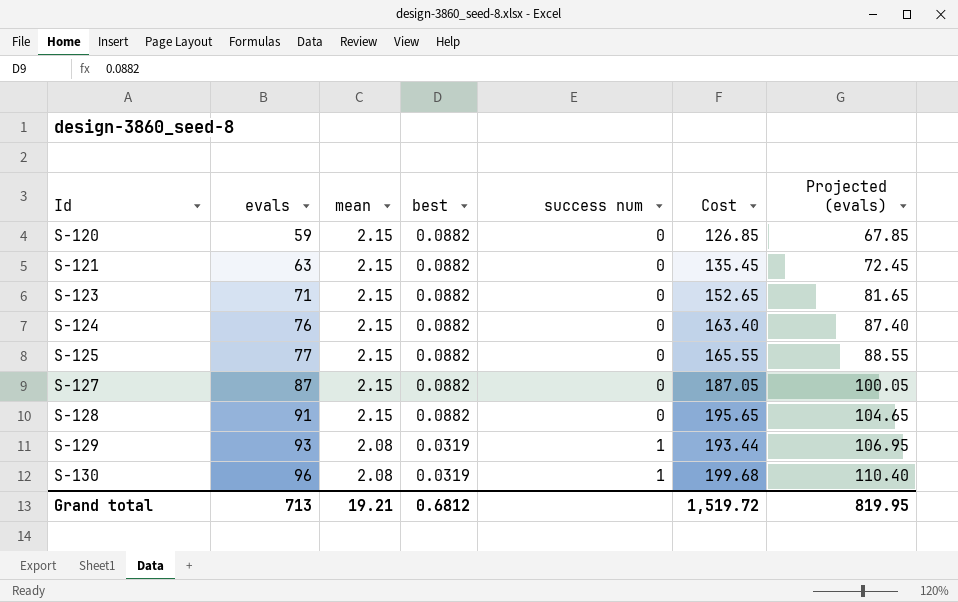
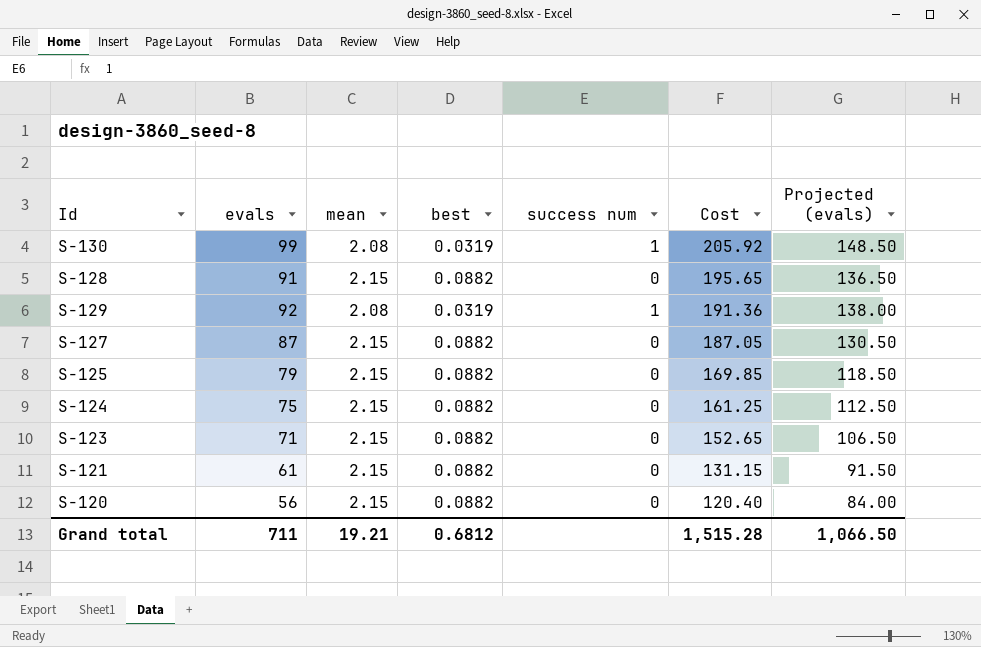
row order: Id ascending -> Cost descending
column Projected (evals) | formula: [evals] * 1.15 -> [evals] * 1.5
S-130 | evals: 96 -> 99
S-130 | Cost: 199.68 -> 205.92
S-129 | evals: 93 -> 92
S-129 | Cost: 193.44 -> 191.36
S-125 | evals: 77 -> 79
S-125 | Cost: 165.55 -> 169.85
S-124 | evals: 76 -> 75
S-124 | Cost: 163.40 -> 161.25
S-121 | evals: 63 -> 61
S-121 | Cost: 135.45 -> 131.15
S-120 | evals: 59 -> 56
S-120 | Cost: 126.85 -> 120.40
Grand total | evals: 713 -> 711
Grand total | Cost: 1,519.72 -> 1,515.28
Grand total | Projected (evals): 819.95 -> 1,066.50

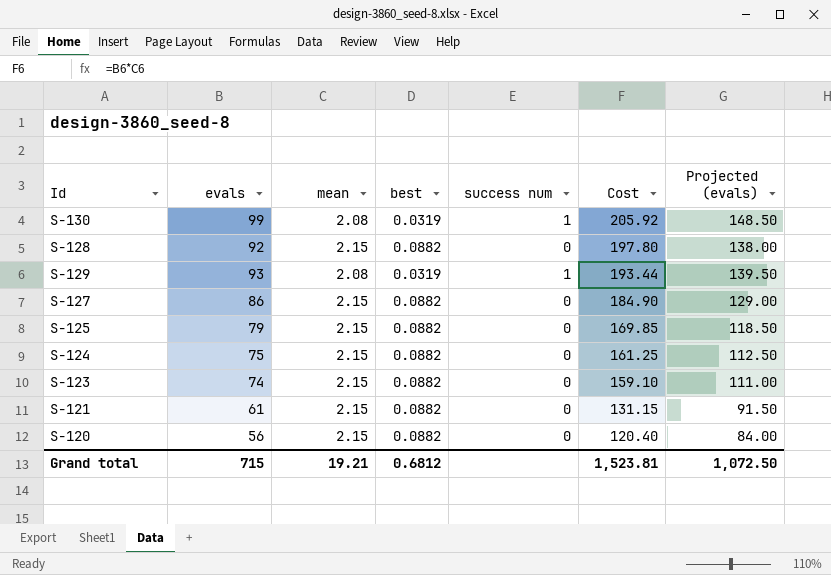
S-128 | evals: 91 -> 92
S-128 | Cost: 195.65 -> 197.80
S-128 | Projected (evals): 136.50 -> 138.00
S-129 | evals: 92 -> 93
S-129 | Cost: 191.36 -> 193.44
S-129 | Projected (evals): 138.00 -> 139.50
S-127 | evals: 87 -> 86
S-127 | Cost: 187.05 -> 184.90
S-127 | Projected (evals): 130.50 -> 129.00
S-123 | evals: 71 -> 74
S-123 | Cost: 152.65 -> 159.10
S-123 | Projected (evals): 106.50 -> 111.00
Grand total | evals: 711 -> 715
Grand total | Cost: 1,515.28 -> 1,523.81
Grand total | Projected (evals): 1,066.50 -> 1,072.50

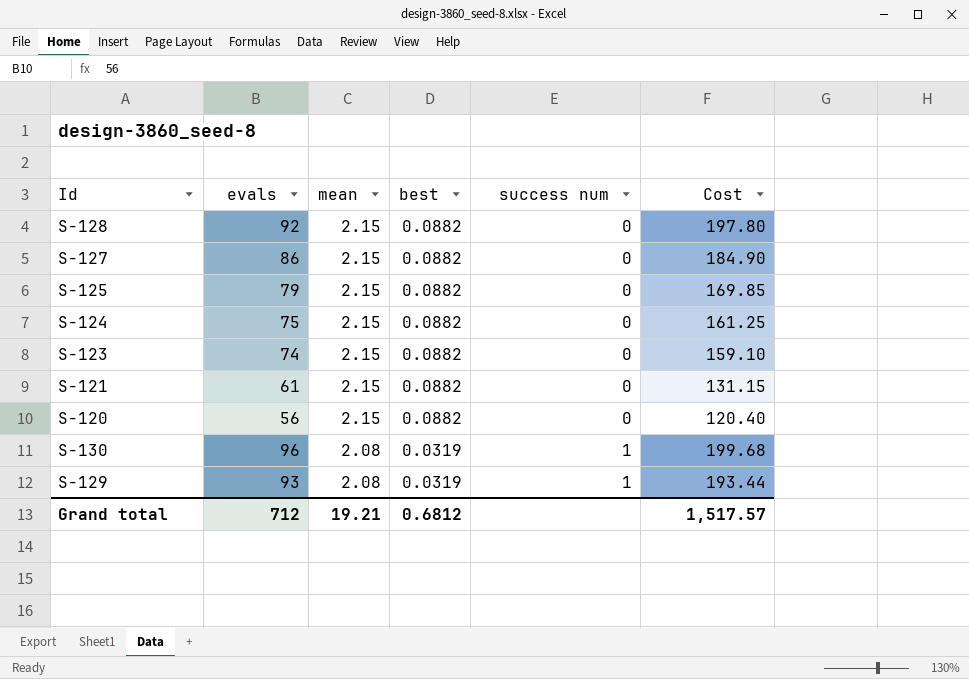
row order: Cost descending -> mean descending
column Projected (evals) | formula: [evals] * 1.5 -> none
S-130 | evals: 99 -> 96
S-130 | Cost: 205.92 -> 199.68
Grand total | evals: 715 -> 712
Grand total | Cost: 1,523.81 -> 1,517.57

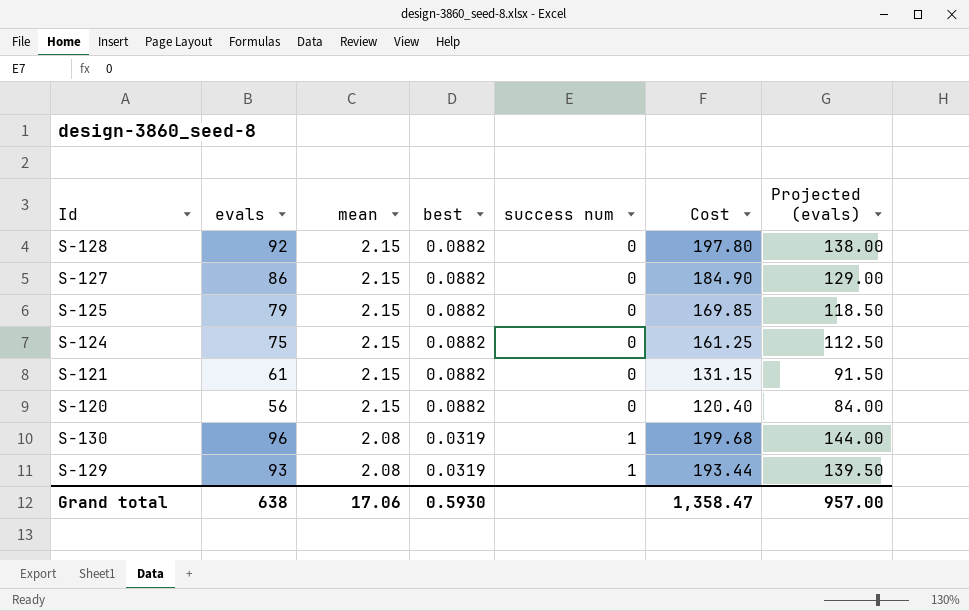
column Projected (evals) | formula: none -> [evals] * 1.5
row S-123: 74 | 2.15 | 0.0882 | 0 | 159.10 -> none
Grand total | evals: 712 -> 638
Grand total | mean: 19.21 -> 17.06
Grand total | best: 0.6812 -> 0.5930
Grand total | Cost: 1,517.57 -> 1,358.47

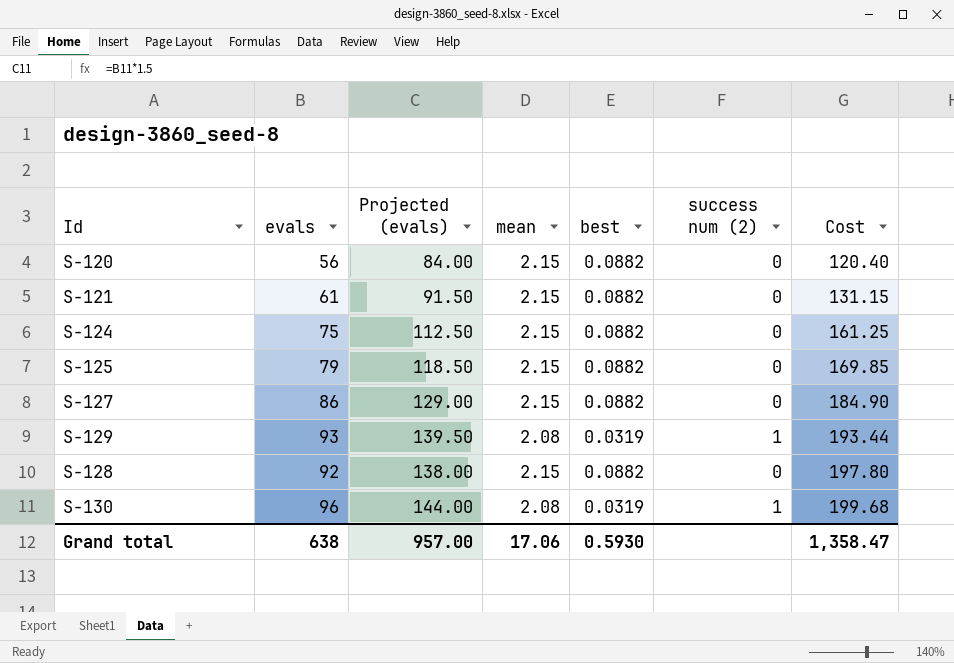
row order: mean descending -> Cost ascending
column Projected (evals) | position: 7 -> 3
column name: success num -> success num (2)

